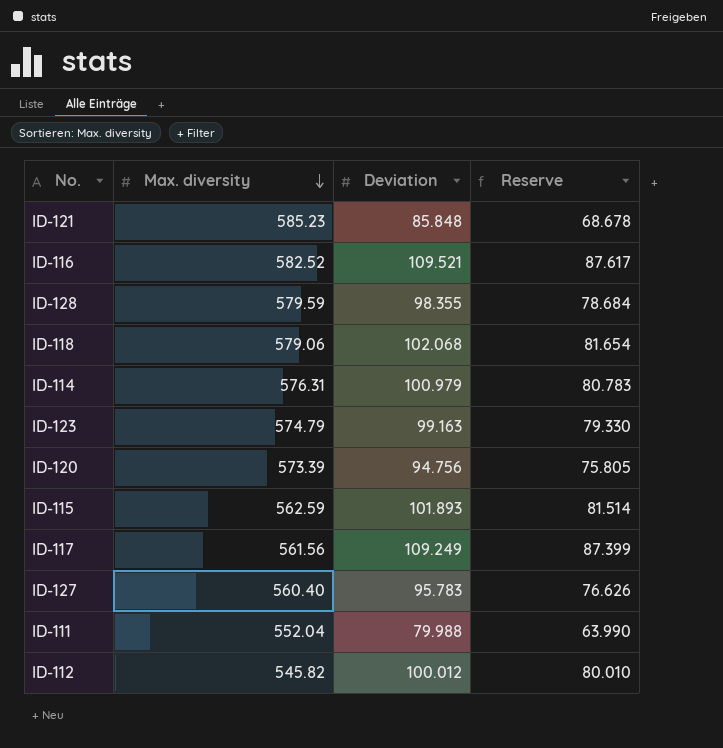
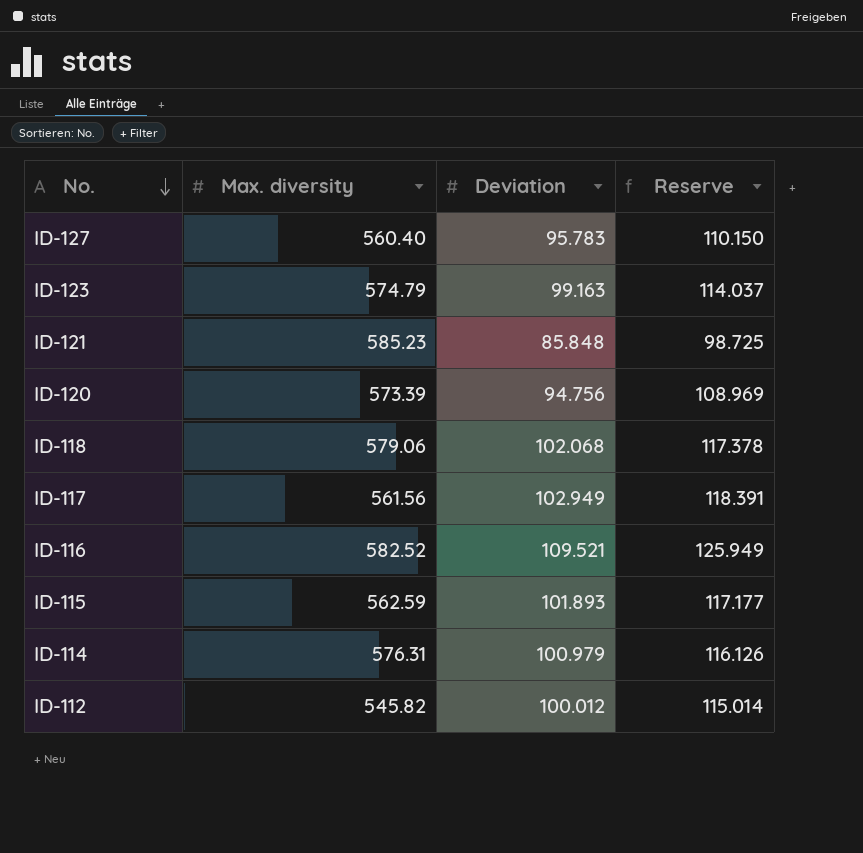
row order: Max. diversity descending -> No. descending
column Reserve | formula: [Deviation] * 0.8 -> [Deviation] * 1.15
row ID-128: 579.59 | 98.355 | 78.684 -> none
row ID-111: 552.04 | 79.988 | 63.990 -> none
ID-117 | Deviation: 109.249 -> 102.949

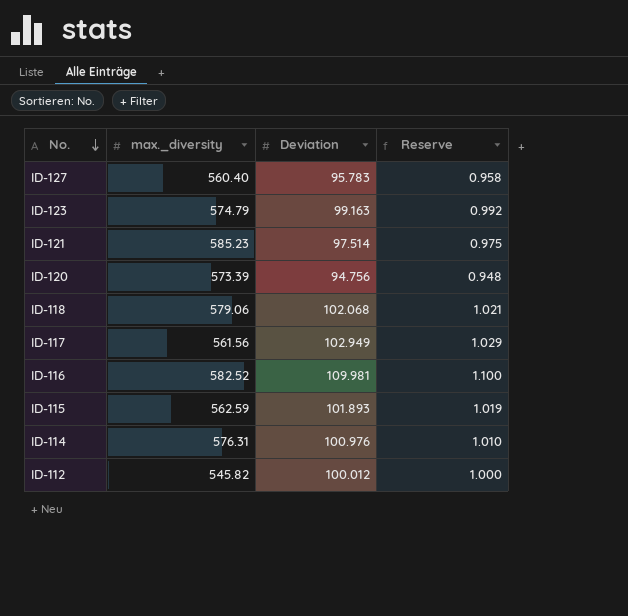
column name: Max. diversity -> max._diversity
column Reserve | formula: [Deviation] * 1.15 -> [Deviation] * 0.01
ID-121 | Deviation: 85.848 -> 97.514
ID-116 | Deviation: 109.521 -> 109.981
ID-114 | Deviation: 100.979 -> 100.976

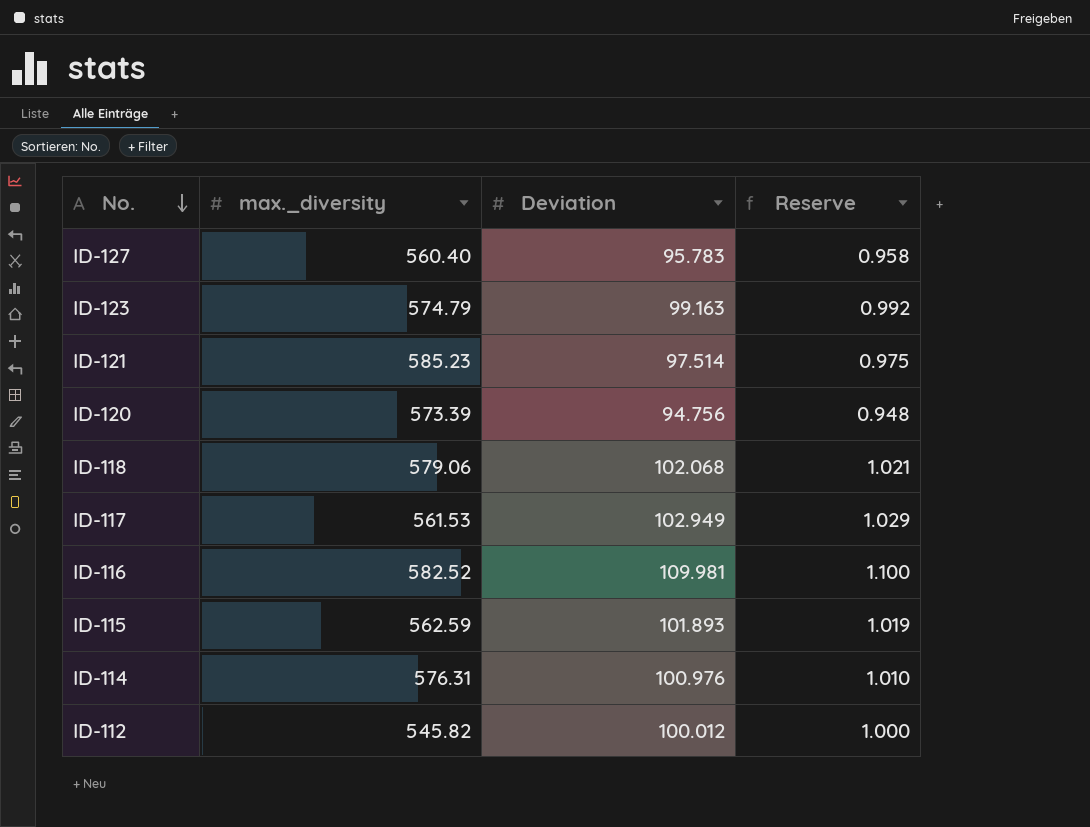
ID-117 | max._diversity: 561.56 -> 561.53

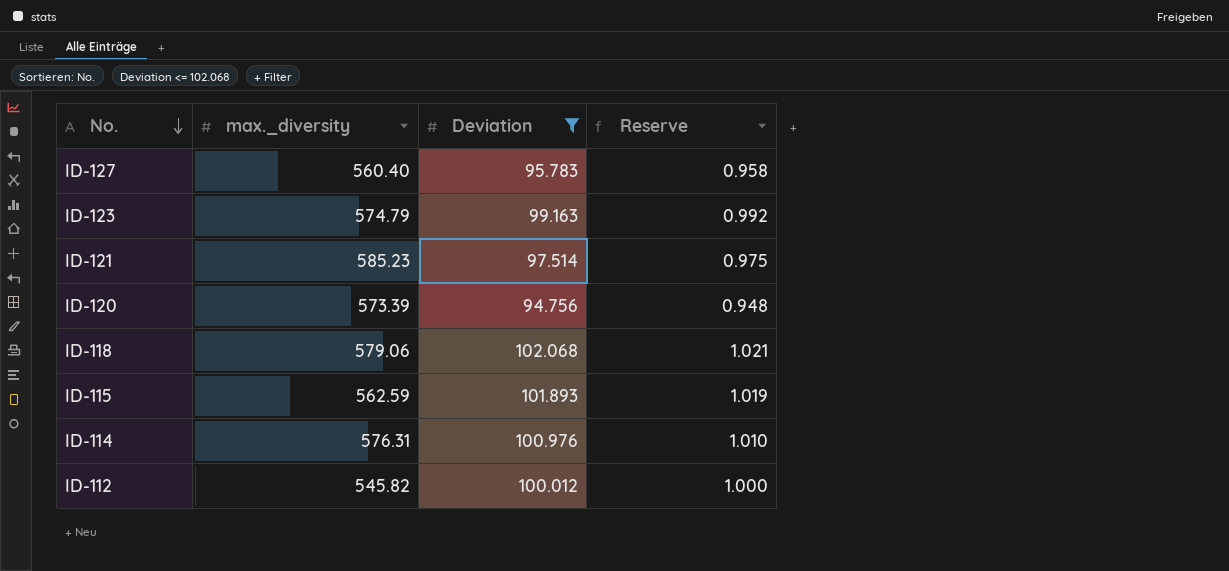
filter: none -> Deviation <= 102.068

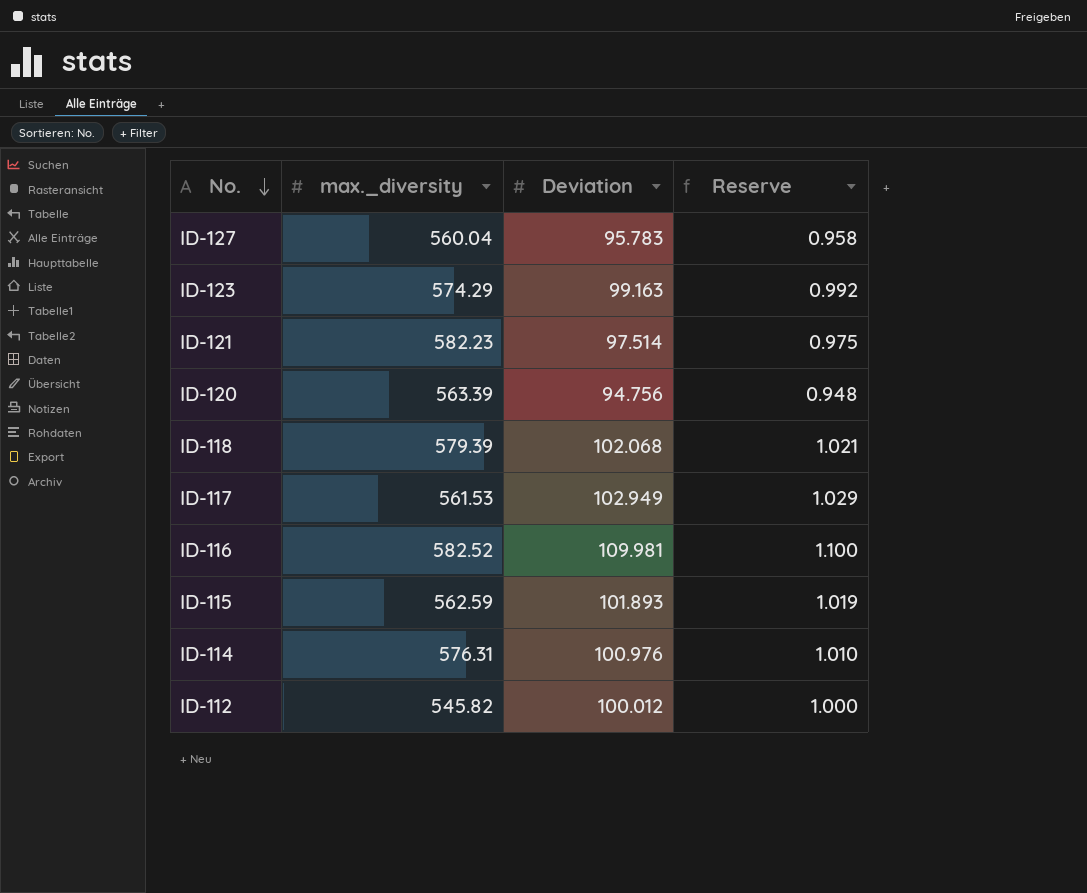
filter: Deviation <= 102.068 -> none
ID-127 | max._diversity: 560.40 -> 560.04
ID-123 | max._diversity: 574.79 -> 574.29
ID-121 | max._diversity: 585.23 -> 582.23
ID-120 | max._diversity: 573.39 -> 563.39
ID-118 | max._diversity: 579.06 -> 579.39

